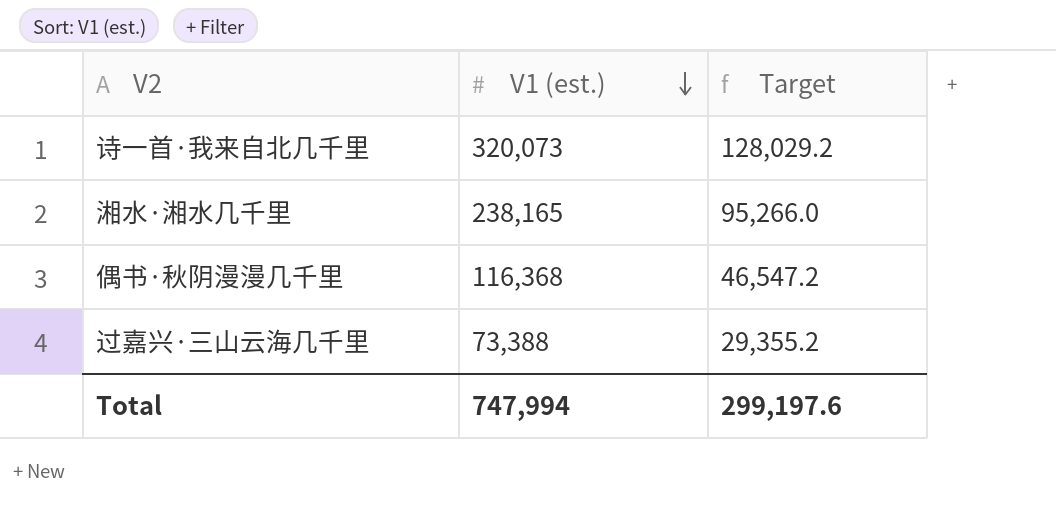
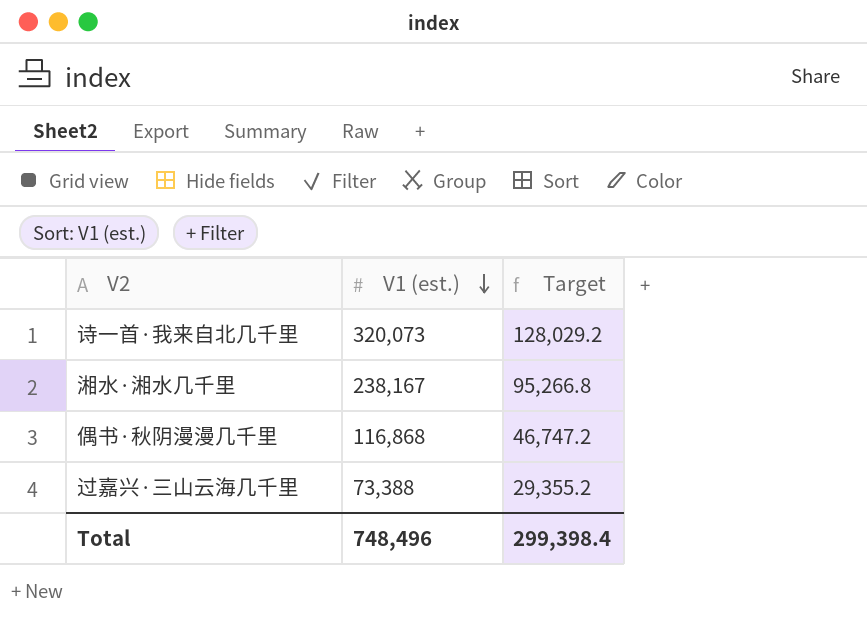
湘水·湘水几千里 | V1 (est.): 238,165 -> 238,167
湘水·湘水几千里 | Target: 95,266.0 -> 95,266.8
偶书·秋阴漫漫几千里 | V1 (est.): 116,368 -> 116,868
偶书·秋阴漫漫几千里 | Target: 46,547.2 -> 46,747.2
Total | V1 (est.): 747,994 -> 748,496
Total | Target: 299,197.6 -> 299,398.4

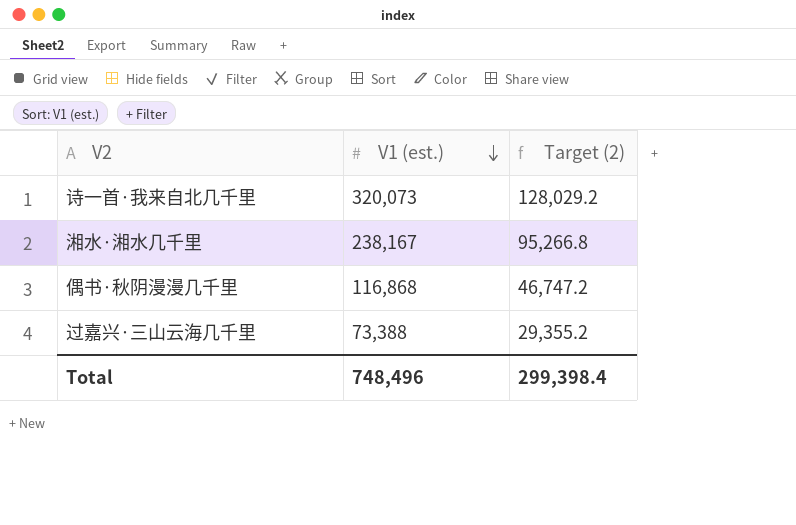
column name: Target -> Target (2)

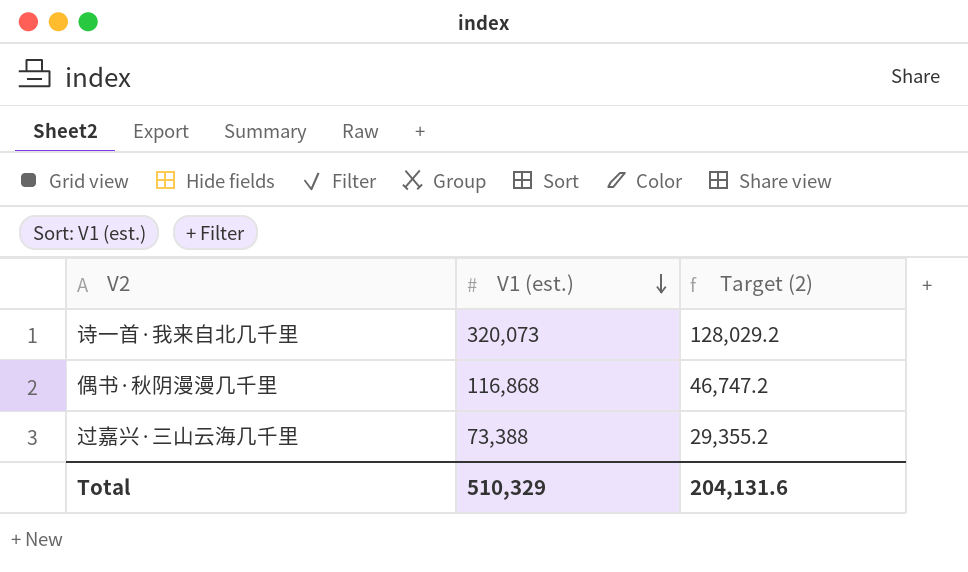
row 湘水·湘水几千里: 238,167 | 95,266.8 -> none
Total | V1 (est.): 748,496 -> 510,329
Total | Target (2): 299,398.4 -> 204,131.6

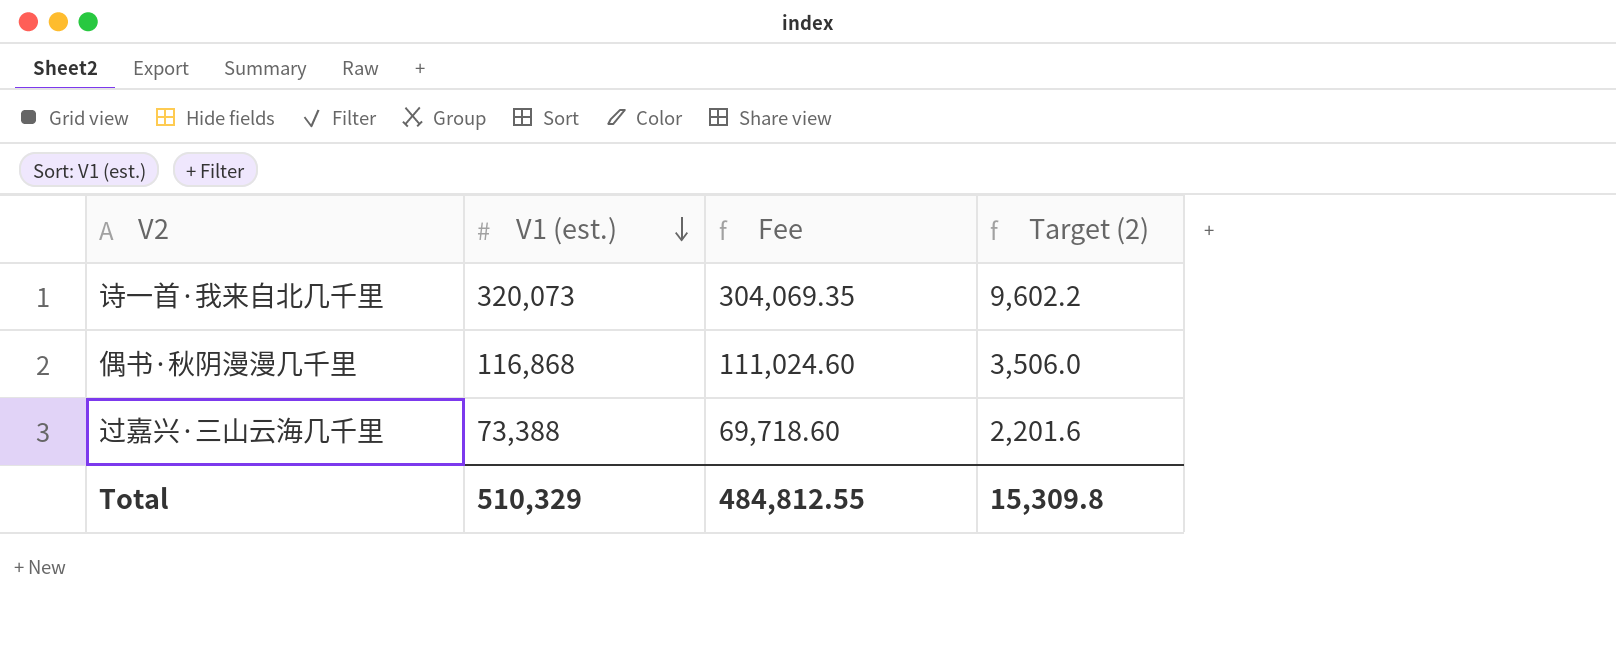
column Fee | formula: none -> [V1 (est.)] * 0.95
column Target (2) | formula: [V1 (est.)] * 0.4 -> [V1 (est.)] * 0.03
Total | Target (2): 204,131.6 -> 15,309.8

